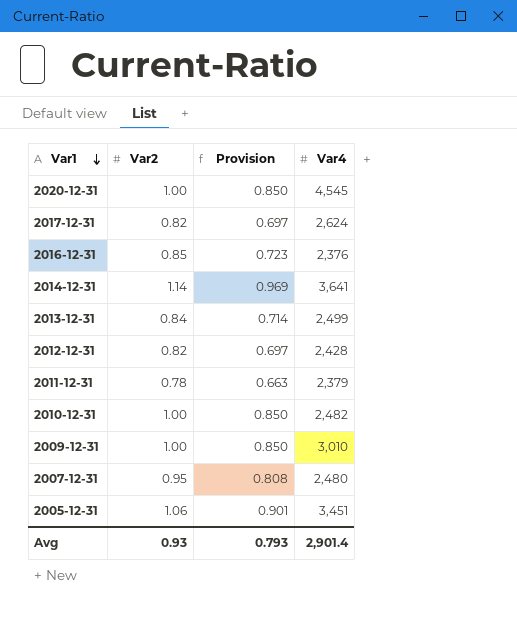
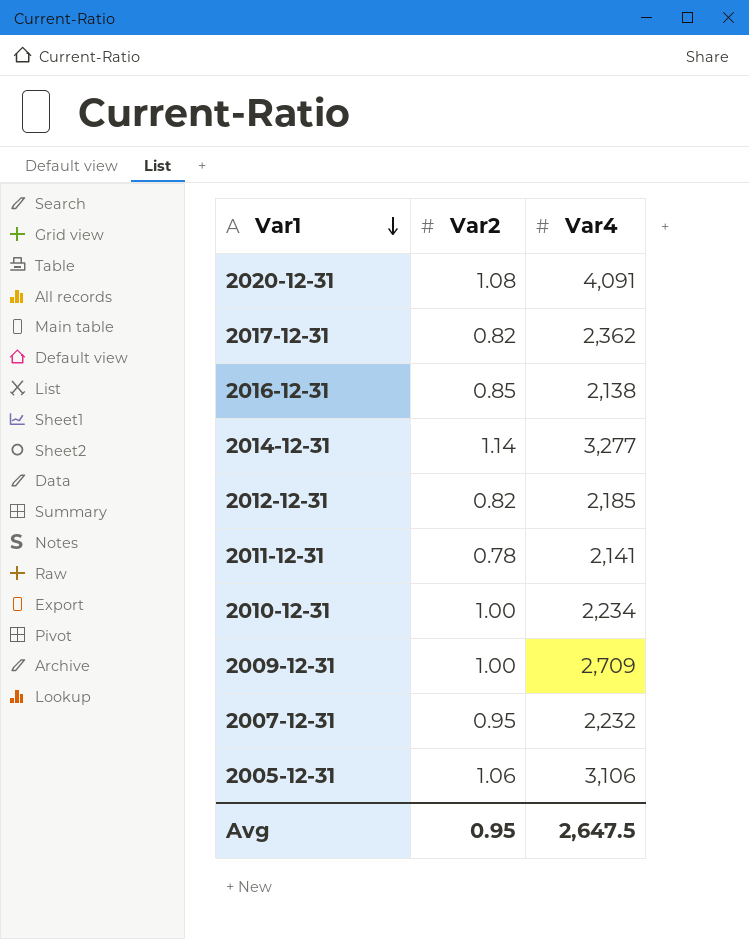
column Provision | formula: [Var2] * 0.85 -> none
row 2013-12-31: 0.84 | 0.714 | 2,499 -> none
2020-12-31 | Var2: 1.00 -> 1.08
2020-12-31 | Var4: 4,545 -> 4,091
2017-12-31 | Var4: 2,624 -> 2,362
2016-12-31 | Var4: 2,376 -> 2,138
2014-12-31 | Var4: 3,641 -> 3,277
2012-12-31 | Var4: 2,428 -> 2,185
2011-12-31 | Var4: 2,379 -> 2,141
2010-12-31 | Var4: 2,482 -> 2,234
2009-12-31 | Var4: 3,010 -> 2,709
2007-12-31 | Var4: 2,480 -> 2,232
2005-12-31 | Var4: 3,451 -> 3,106
Avg | Var2: 0.93 -> 0.95
Avg | Var4: 2,901.4 -> 2,647.5

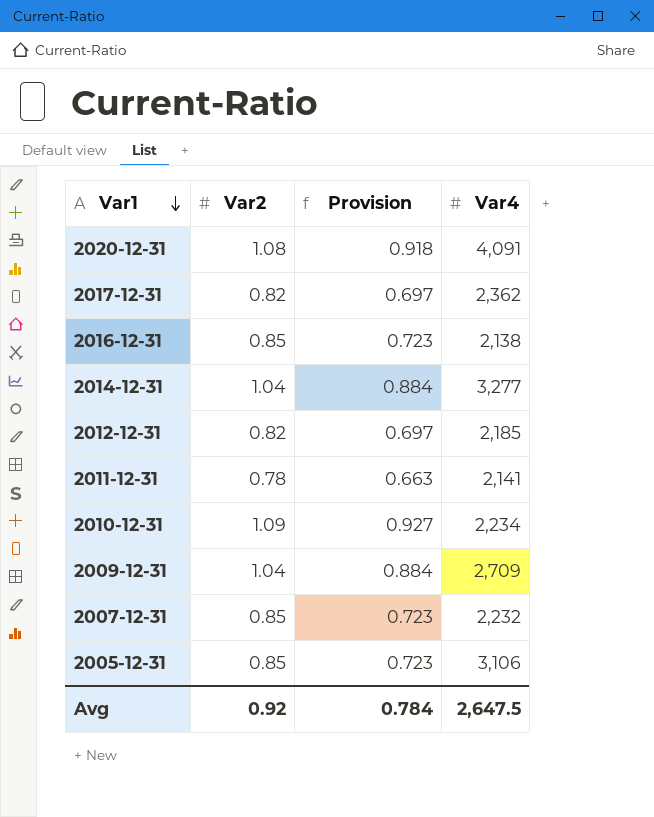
column Provision | formula: none -> [Var2] * 0.85
2014-12-31 | Var2: 1.14 -> 1.04
2010-12-31 | Var2: 1.00 -> 1.09
2009-12-31 | Var2: 1.00 -> 1.04
2007-12-31 | Var2: 0.95 -> 0.85
2005-12-31 | Var2: 1.06 -> 0.85
Avg | Var2: 0.95 -> 0.92

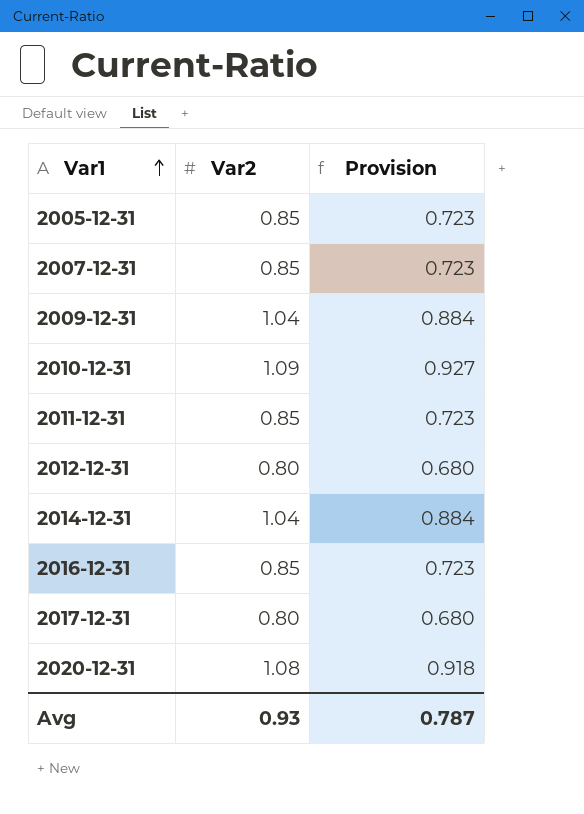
row order: Var1 descending -> Var1 ascending
column Var4 | position: 4 -> none
2011-12-31 | Var2: 0.78 -> 0.85
2011-12-31 | Provision: 0.663 -> 0.723
2012-12-31 | Var2: 0.82 -> 0.80
2012-12-31 | Provision: 0.697 -> 0.680
2017-12-31 | Var2: 0.82 -> 0.80
2017-12-31 | Provision: 0.697 -> 0.680
Avg | Var2: 0.92 -> 0.93
Avg | Provision: 0.784 -> 0.787

